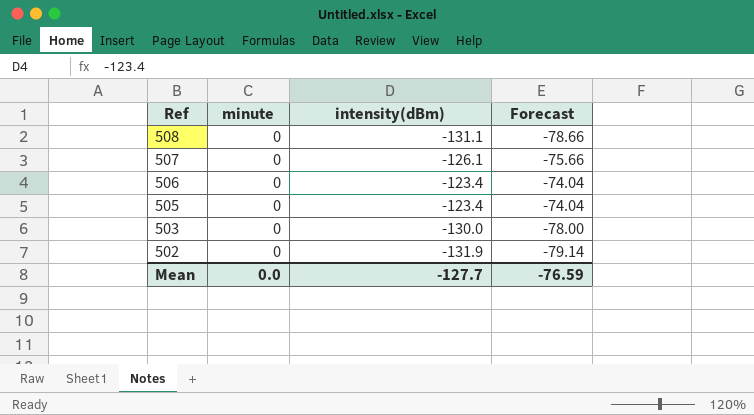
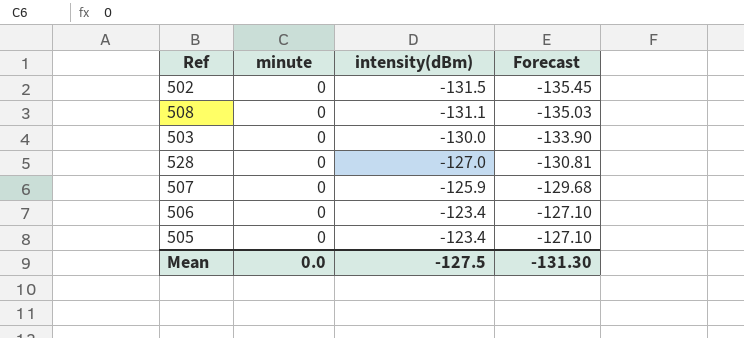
row order: Ref descending -> intensity(dBm) ascending
column Forecast | formula: [intensity(dBm)] * 0.6 -> [intensity(dBm)] * 1.03
502 | intensity(dBm): -131.9 -> -131.5
row 528: none -> 0 | -127.0 | -130.81
507 | intensity(dBm): -126.1 -> -125.9
Mean | intensity(dBm): -127.7 -> -127.5
Mean | Forecast: -76.59 -> -131.30

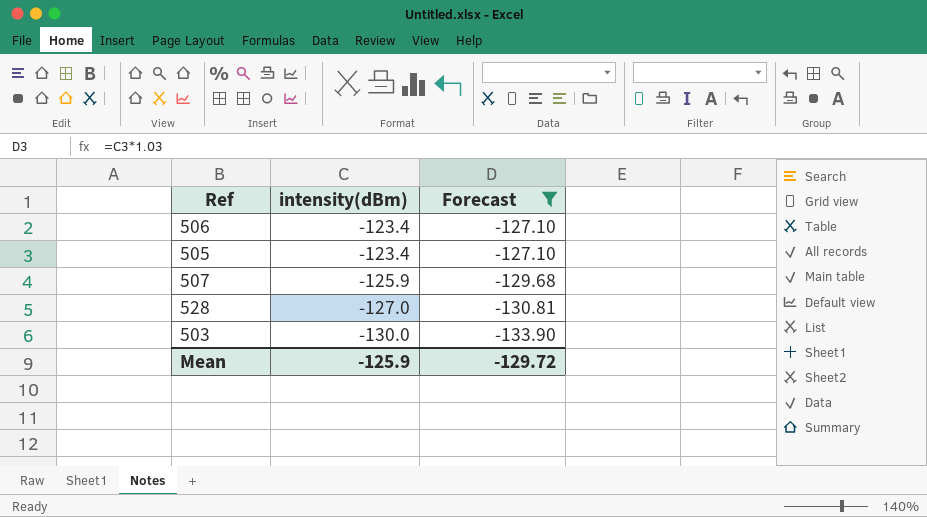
filter: none -> Forecast >= -133.90
row order: intensity(dBm) ascending -> intensity(dBm) descending
column minute | position: 2 -> none
Mean | intensity(dBm): -127.5 -> -125.9
Mean | Forecast: -131.30 -> -129.72

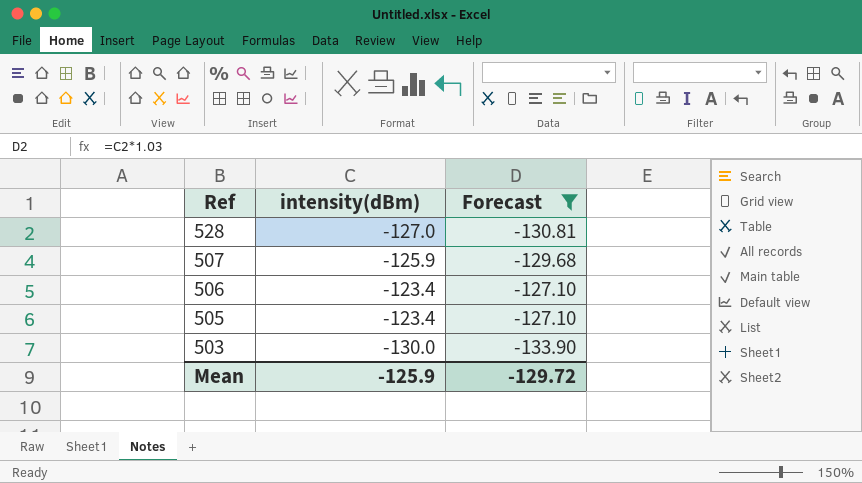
row order: intensity(dBm) descending -> Ref descending

